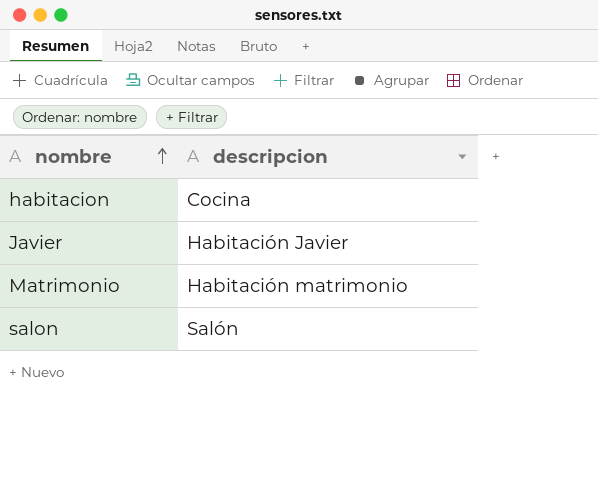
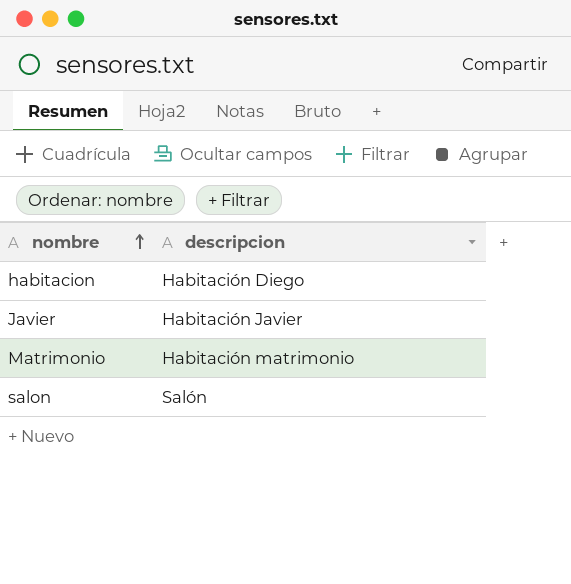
habitacion | descripcion: Cocina -> Habitación Diego

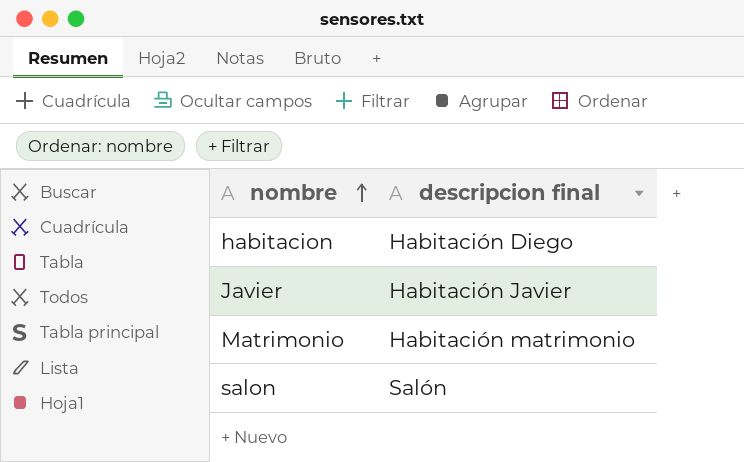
column name: descripcion -> descripcion final

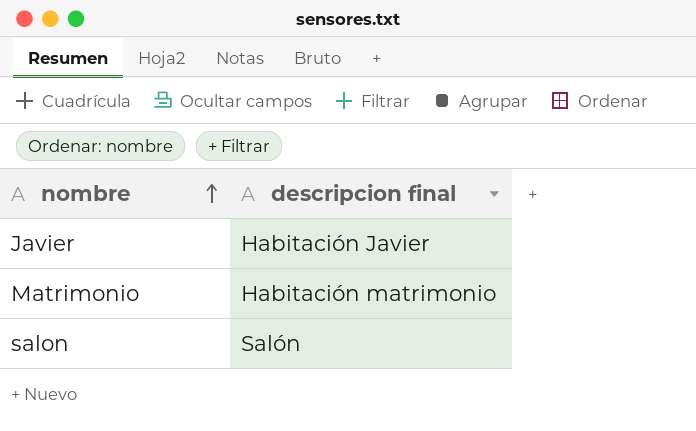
row habitacion: Habitación Diego -> none

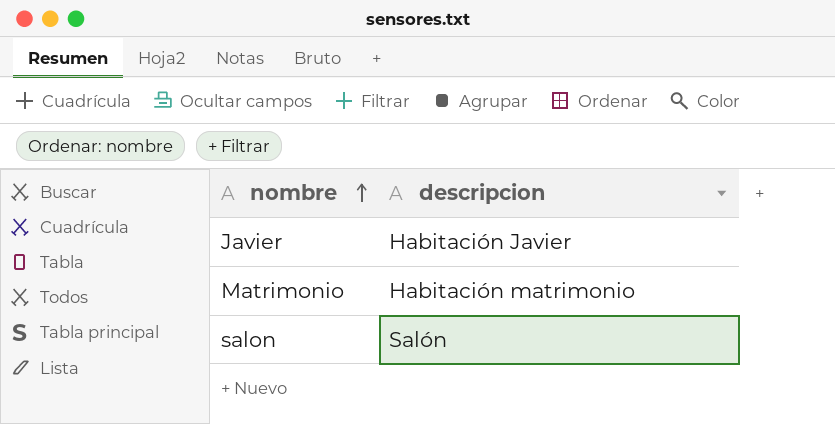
column name: descripcion final -> descripcion

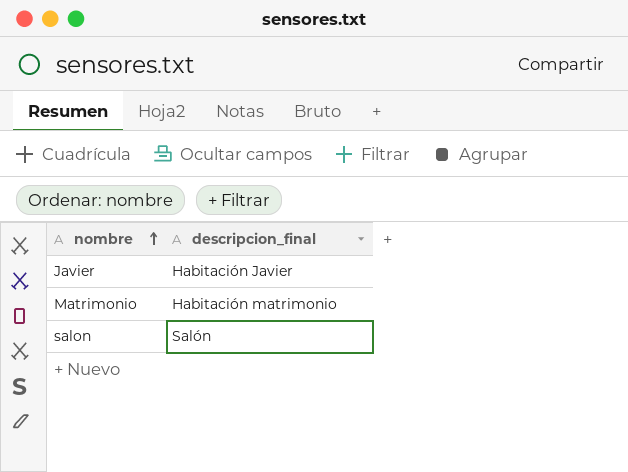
column name: descripcion -> descripcion_final

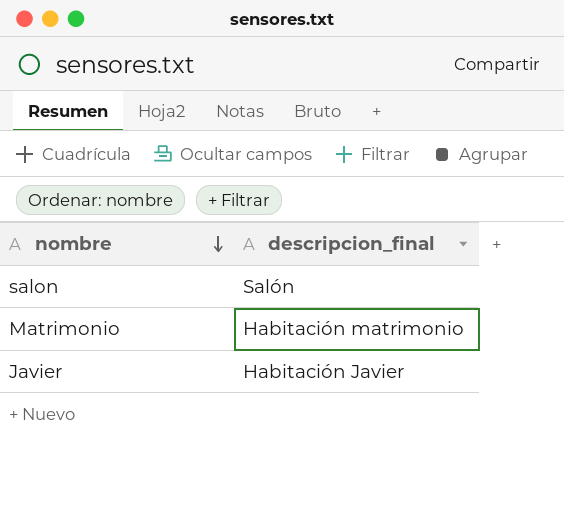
row order: nombre ascending -> nombre descending

